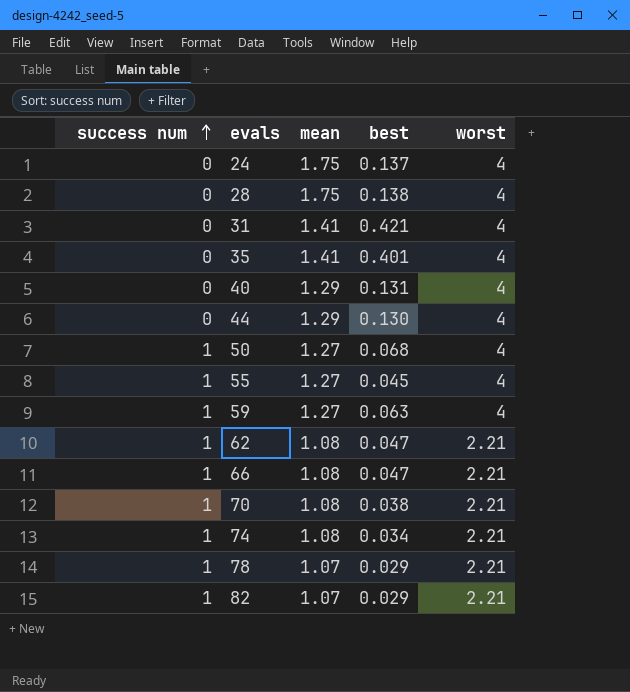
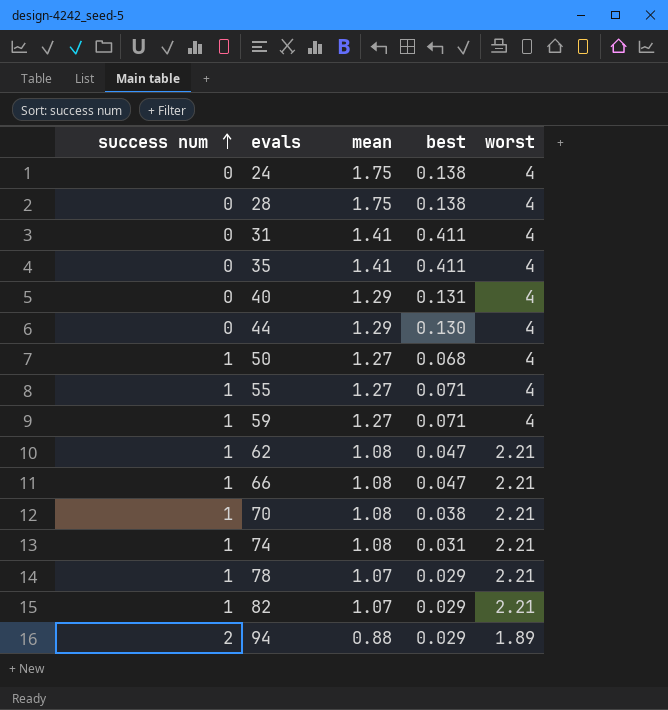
24 | best: 0.137 -> 0.138
31 | best: 0.421 -> 0.411
35 | best: 0.401 -> 0.411
55 | best: 0.045 -> 0.071
59 | best: 0.063 -> 0.071
74 | best: 0.034 -> 0.031
row 94: none -> 2 | 0.88 | 0.029 | 1.89

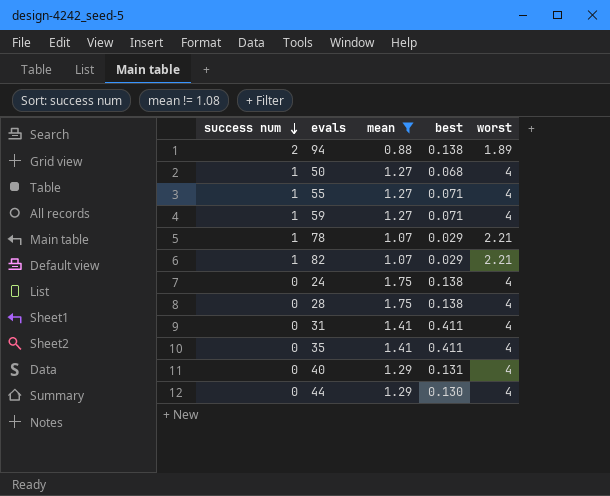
filter: none -> mean != 1.08
row order: success num ascending -> success num descending
94 | best: 0.029 -> 0.138

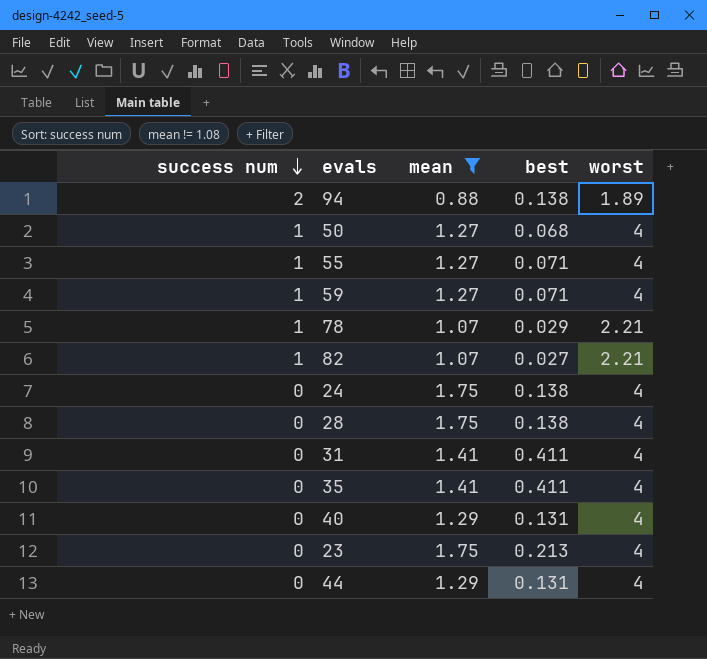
82 | best: 0.029 -> 0.027
row 23: none -> 0 | 1.75 | 0.213 | 4
44 | best: 0.130 -> 0.131

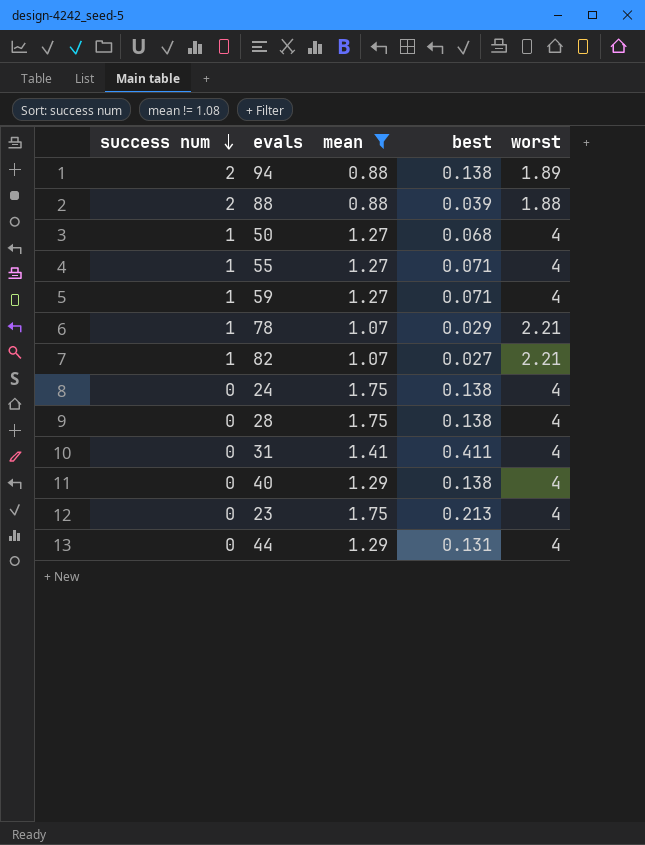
row 35: 0 | 1.41 | 0.411 | 4 -> none
row 88: none -> 2 | 0.88 | 0.039 | 1.88
40 | best: 0.131 -> 0.138

